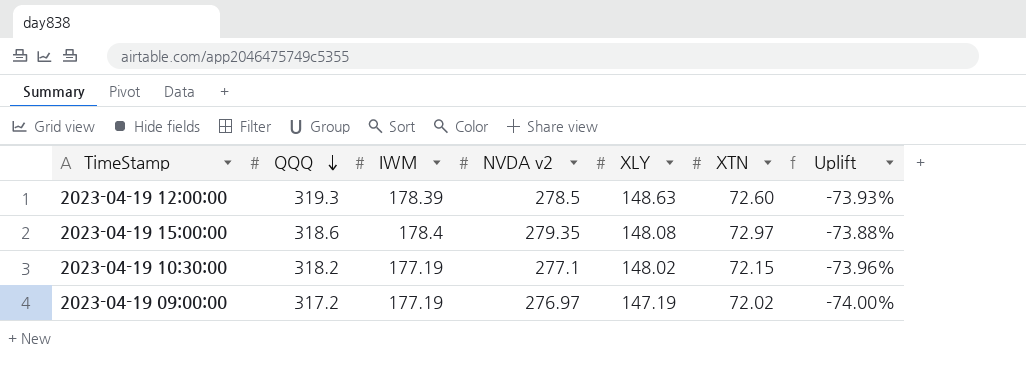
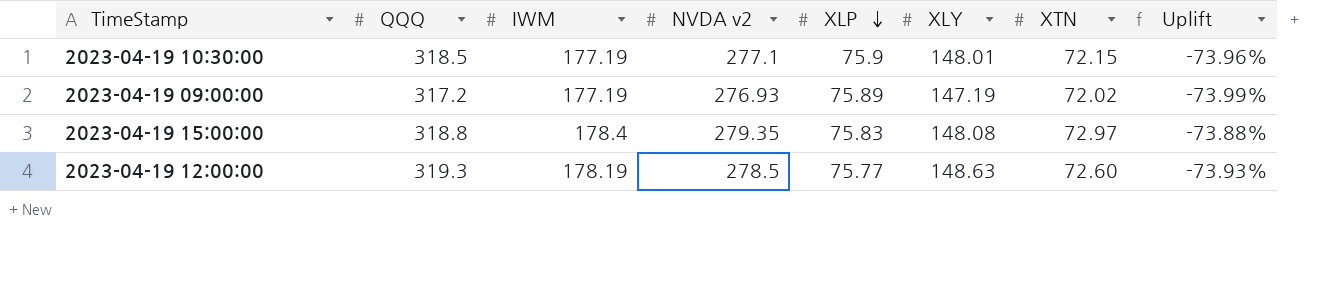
row order: QQQ descending -> XLP descending
column XLP | position: none -> 5
2023-04-19 10:30:00 | QQQ: 318.2 -> 318.5
2023-04-19 10:30:00 | XLY: 148.02 -> 148.01
2023-04-19 09:00:00 | NVDA v2: 276.97 -> 276.93
2023-04-19 09:00:00 | Uplift: -74.00% -> -73.99%
2023-04-19 15:00:00 | QQQ: 318.6 -> 318.8
2023-04-19 12:00:00 | IWM: 178.39 -> 178.19

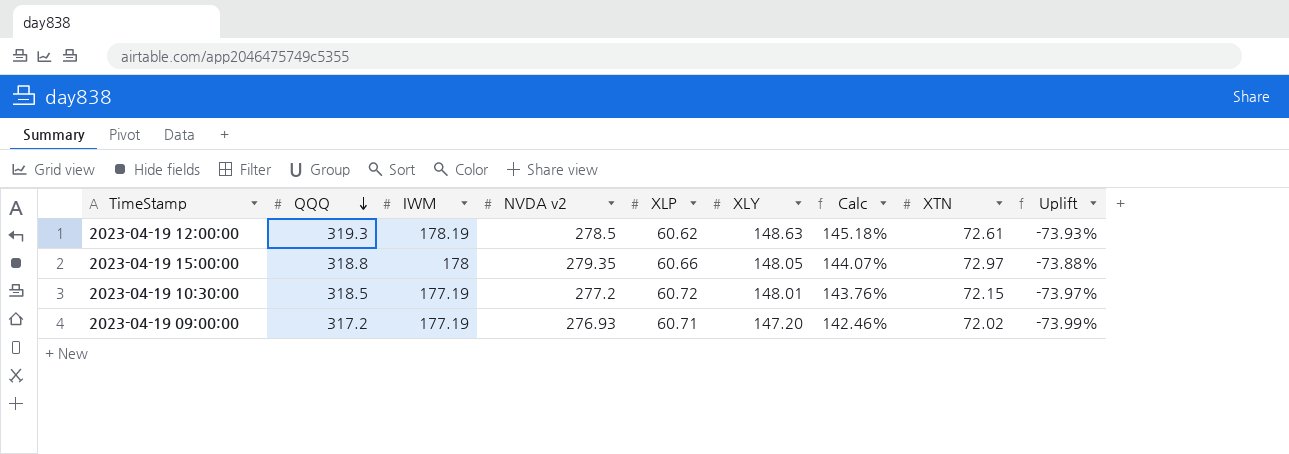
row order: XLP descending -> QQQ descending
column Calc | formula: none -> ([XLY] - [XLP]) / [XLP]
2023-04-19 12:00:00 | XLP: 75.77 -> 60.62
2023-04-19 12:00:00 | XTN: 72.60 -> 72.61
2023-04-19 15:00:00 | IWM: 178.4 -> 178
2023-04-19 15:00:00 | XLP: 75.83 -> 60.66
2023-04-19 15:00:00 | XLY: 148.08 -> 148.05
2023-04-19 10:30:00 | NVDA v2: 277.1 -> 277.2
2023-04-19 10:30:00 | XLP: 75.9 -> 60.72
2023-04-19 10:30:00 | Uplift: -73.96% -> -73.97%
2023-04-19 09:00:00 | XLP: 75.89 -> 60.71
2023-04-19 09:00:00 | XLY: 147.19 -> 147.20

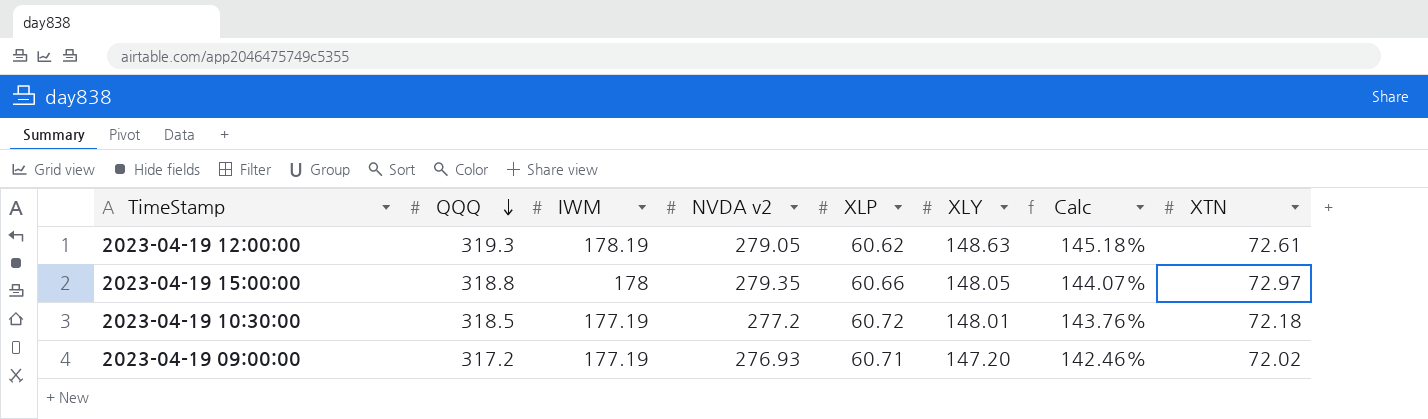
column Uplift | formula: ([XTN] - [NVDA v2]) / [NVDA v2] -> none
2023-04-19 12:00:00 | NVDA v2: 278.5 -> 279.05
2023-04-19 10:30:00 | XTN: 72.15 -> 72.18

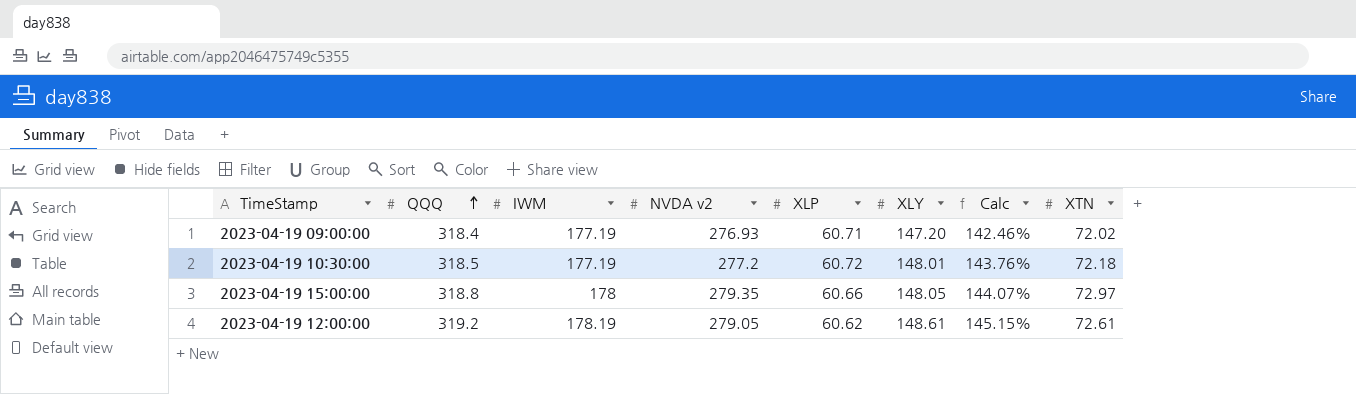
row order: QQQ descending -> QQQ ascending
2023-04-19 09:00:00 | QQQ: 317.2 -> 318.4
2023-04-19 12:00:00 | QQQ: 319.3 -> 319.2
2023-04-19 12:00:00 | XLY: 148.63 -> 148.61
2023-04-19 12:00:00 | Calc: 145.18% -> 145.15%

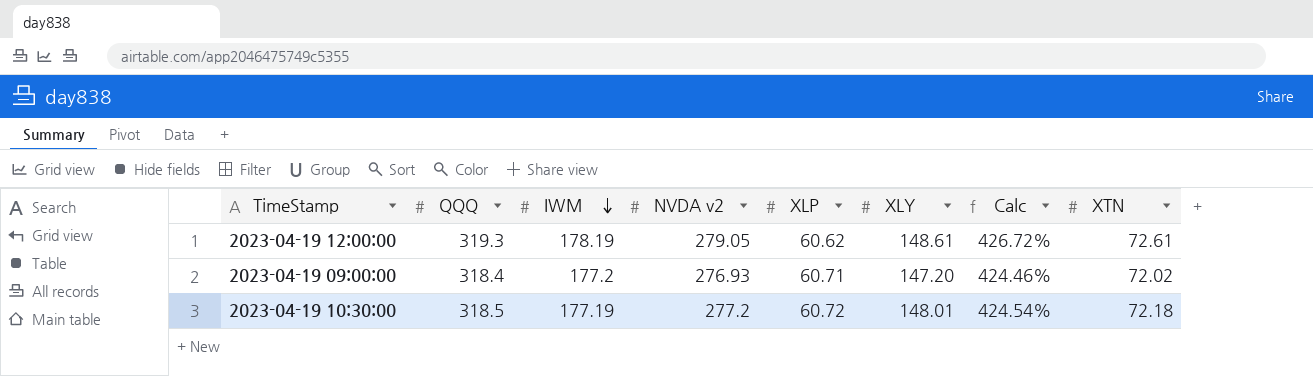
row order: QQQ ascending -> IWM descending
column Calc | formula: ([XLY] - [XLP]) / [XLP] -> ([QQQ] - [XLP]) / [XLP]
row 2023-04-19 15:00:00: 318.8 | 178 | 279.35 | 60.66 | 148.05 | 144.07% | 72.97 -> none
2023-04-19 12:00:00 | QQQ: 319.2 -> 319.3
2023-04-19 09:00:00 | IWM: 177.19 -> 177.2

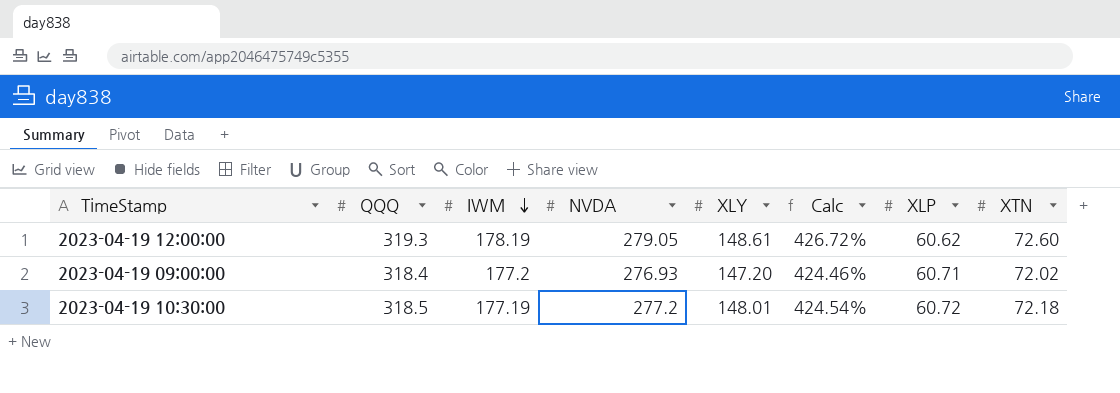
column name: NVDA v2 -> NVDA
column XLP | position: 5 -> 7
2023-04-19 12:00:00 | XTN: 72.61 -> 72.60

